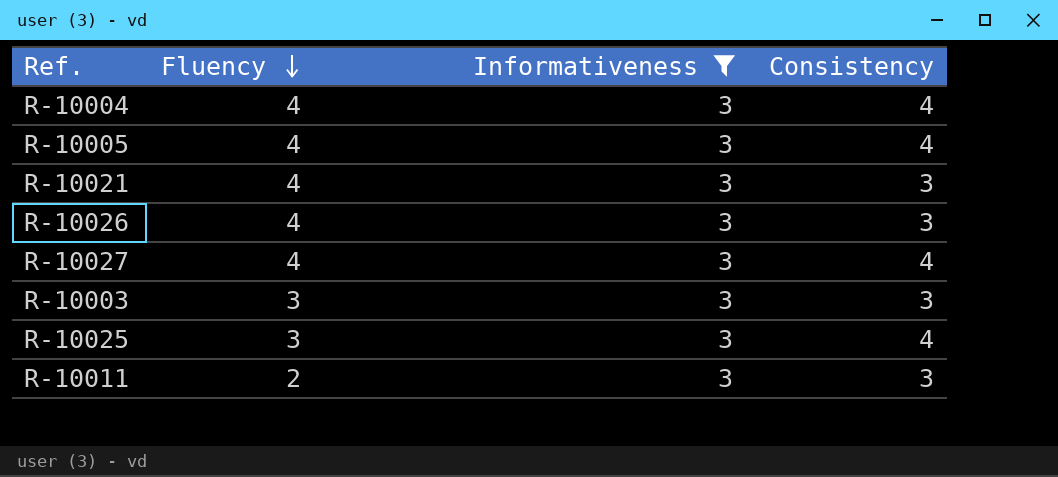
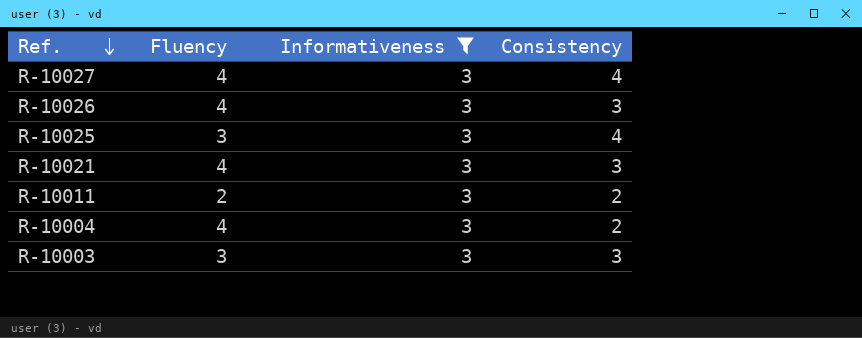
row order: Fluency descending -> Ref. descending
row R-10005: 4 | 3 | 4 -> none
R-10011 | Consistency: 3 -> 2
R-10004 | Consistency: 4 -> 2

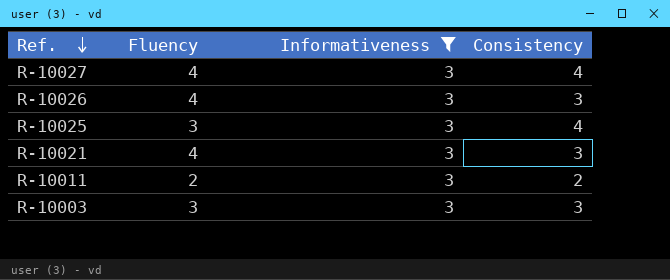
row R-10004: 4 | 3 | 2 -> none

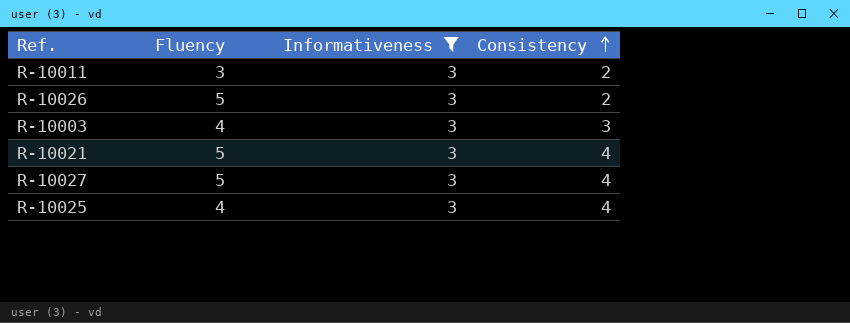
row order: Ref. descending -> Consistency ascending
R-10011 | Fluency: 2 -> 3
R-10026 | Fluency: 4 -> 5
R-10026 | Consistency: 3 -> 2
R-10003 | Fluency: 3 -> 4
R-10021 | Fluency: 4 -> 5
R-10021 | Consistency: 3 -> 4
R-10027 | Fluency: 4 -> 5
R-10025 | Fluency: 3 -> 4

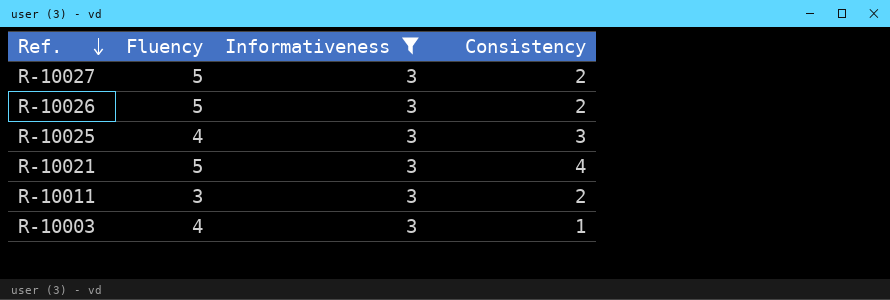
row order: Consistency ascending -> Ref. descending
R-10027 | Consistency: 4 -> 2
R-10025 | Consistency: 4 -> 3
R-10003 | Consistency: 3 -> 1

